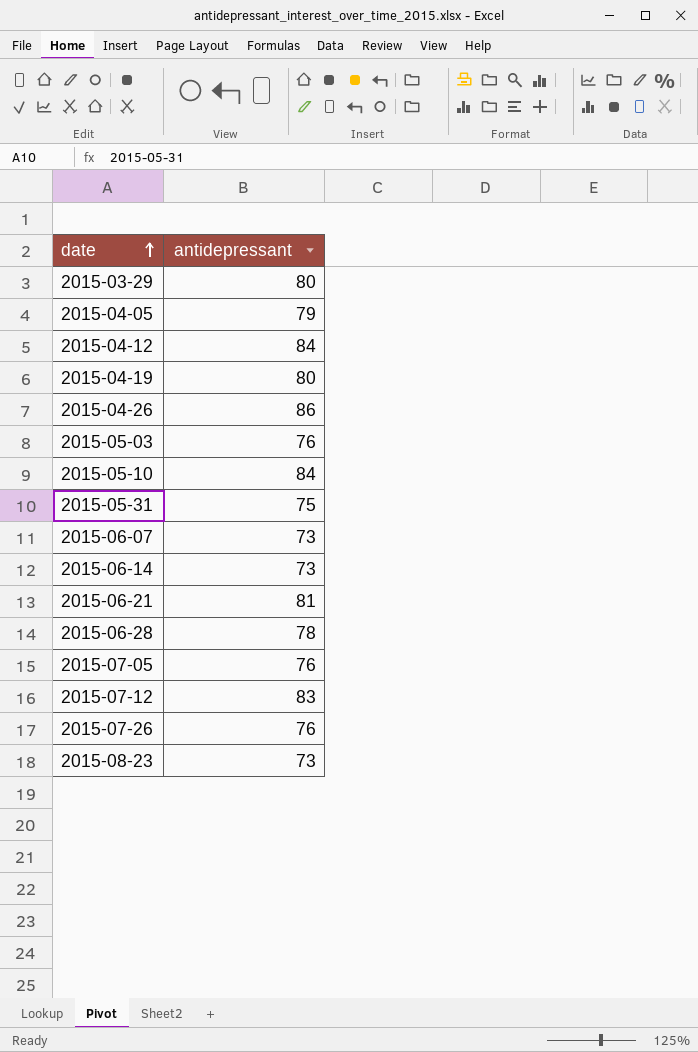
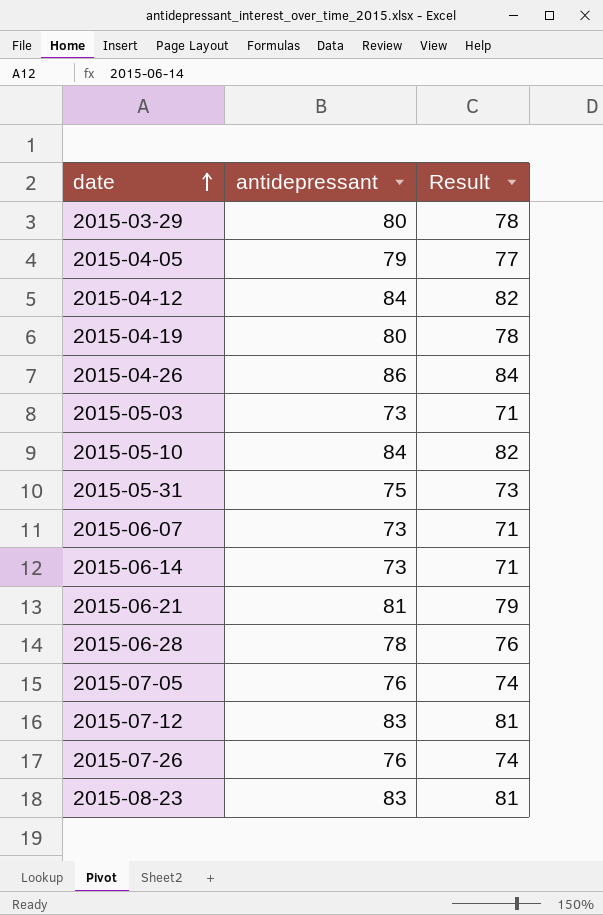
column Result | formula: none -> [antidepressant] - 2
2015-05-03 | antidepressant: 76 -> 73
2015-08-23 | antidepressant: 73 -> 83

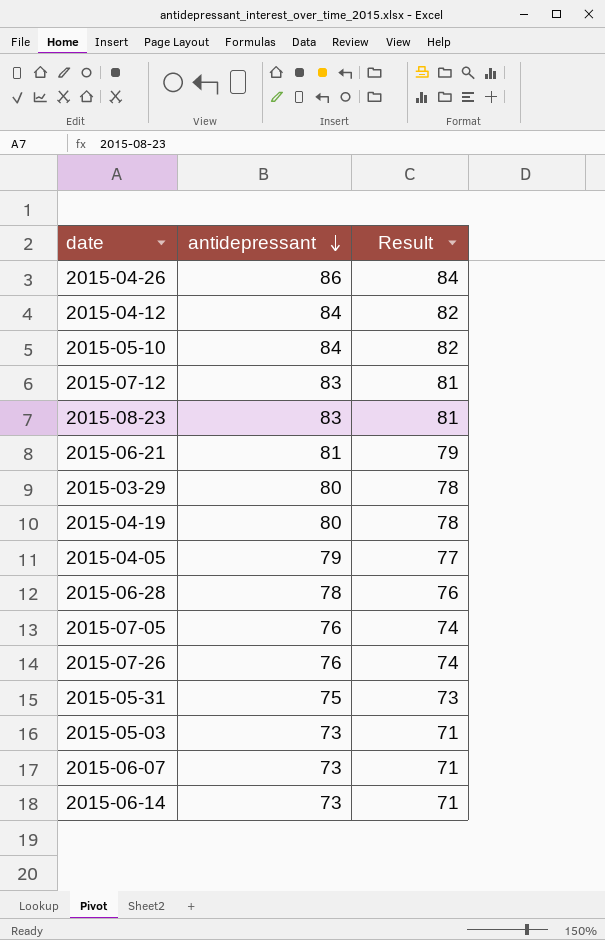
row order: date ascending -> antidepressant descending

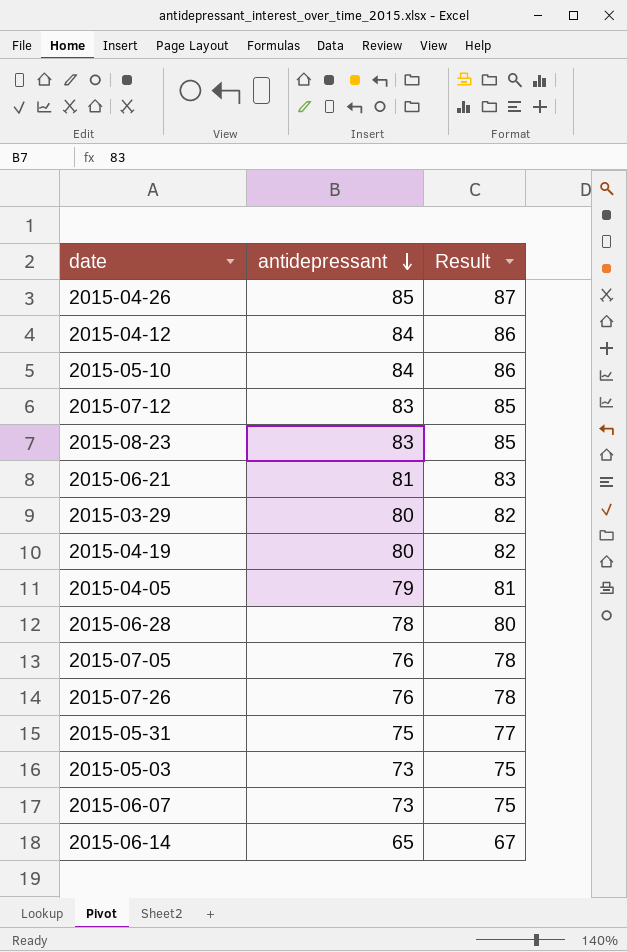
column Result | formula: [antidepressant] - 2 -> [antidepressant] + 2
2015-04-26 | antidepressant: 86 -> 85
2015-06-14 | antidepressant: 73 -> 65

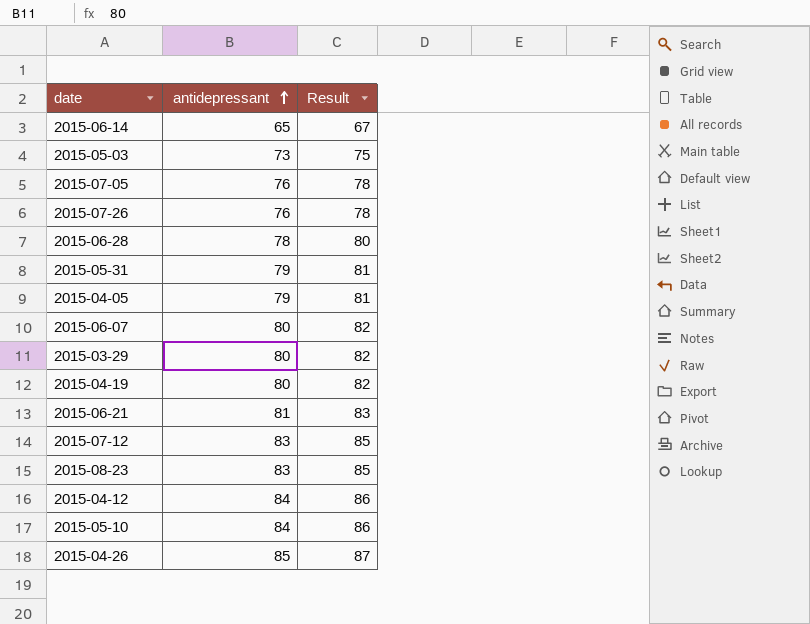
row order: antidepressant descending -> antidepressant ascending
2015-05-31 | antidepressant: 75 -> 79
2015-05-31 | Result: 77 -> 81
2015-06-07 | antidepressant: 73 -> 80
2015-06-07 | Result: 75 -> 82

